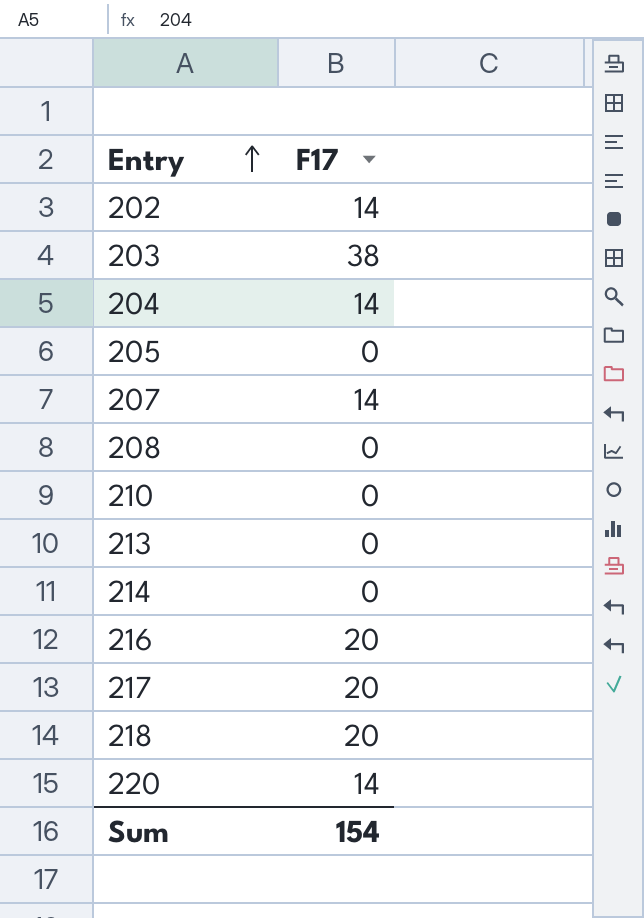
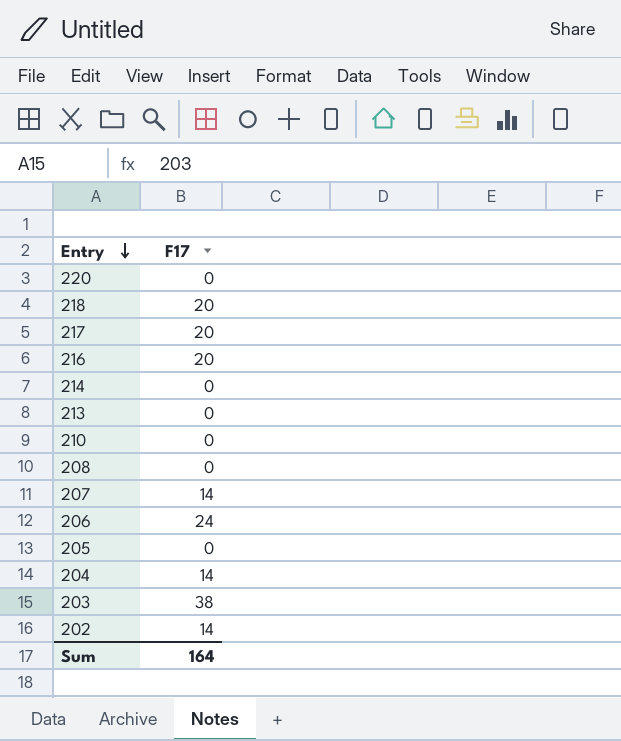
row order: Entry ascending -> Entry descending
220 | F17: 14 -> 0
row 206: none -> 24
Sum | F17: 154 -> 164

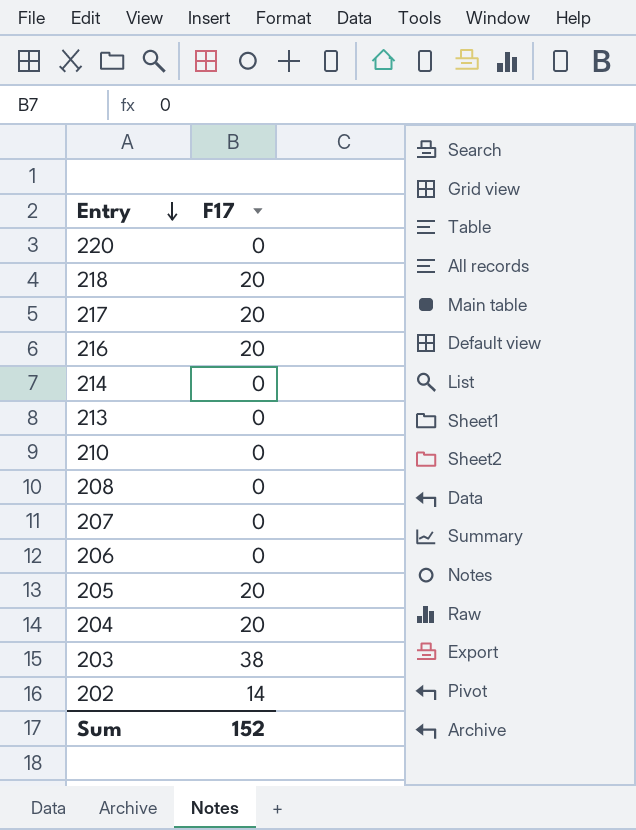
207 | F17: 14 -> 0
206 | F17: 24 -> 0
205 | F17: 0 -> 20
204 | F17: 14 -> 20
Sum | F17: 164 -> 152

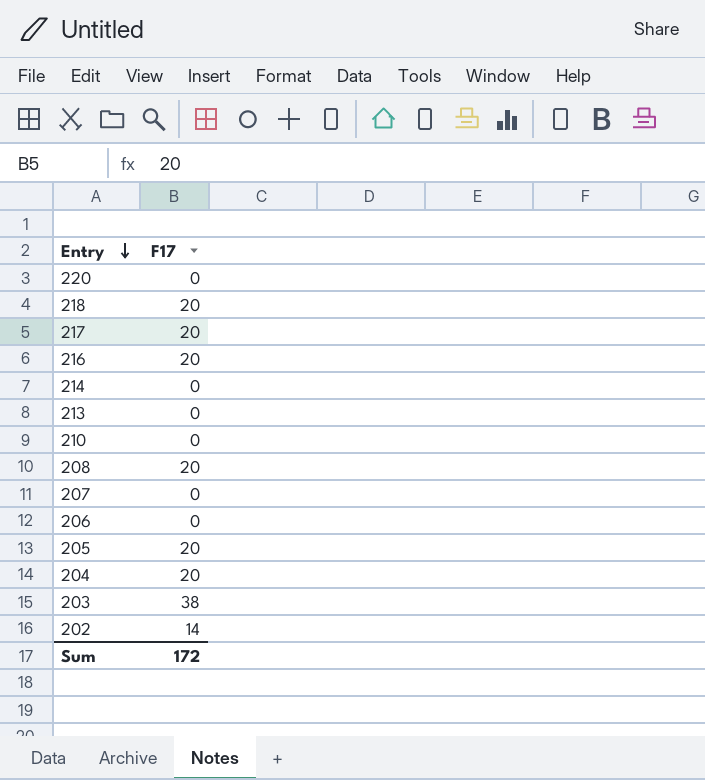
208 | F17: 0 -> 20
Sum | F17: 152 -> 172

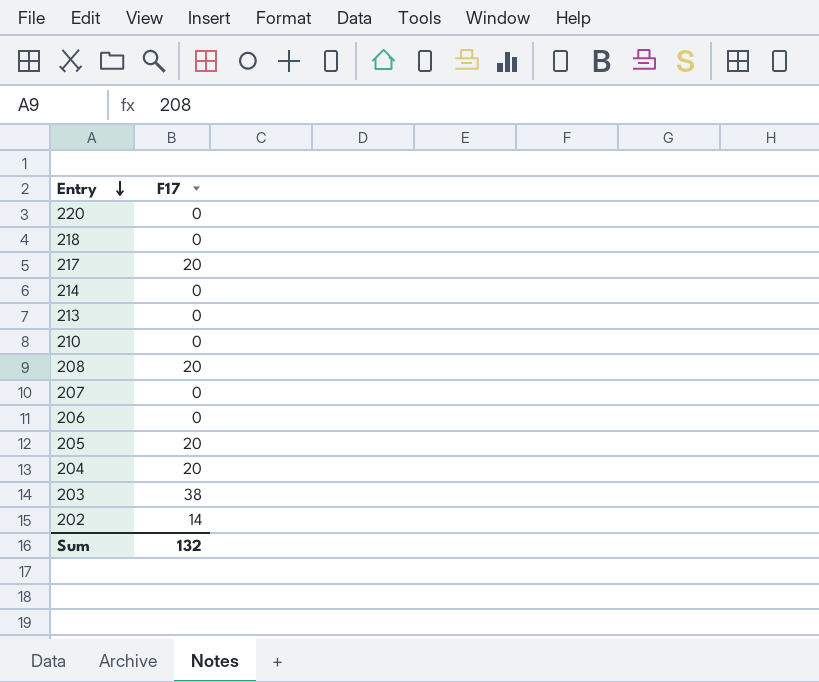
row 216: 20 -> none
218 | F17: 20 -> 0
Sum | F17: 172 -> 132

